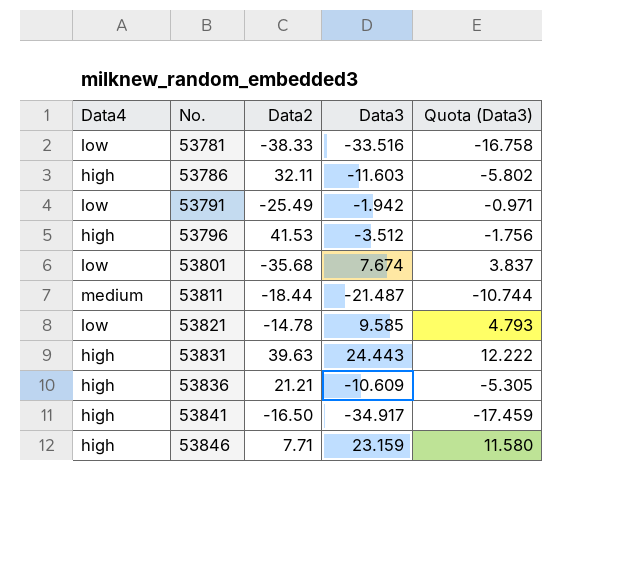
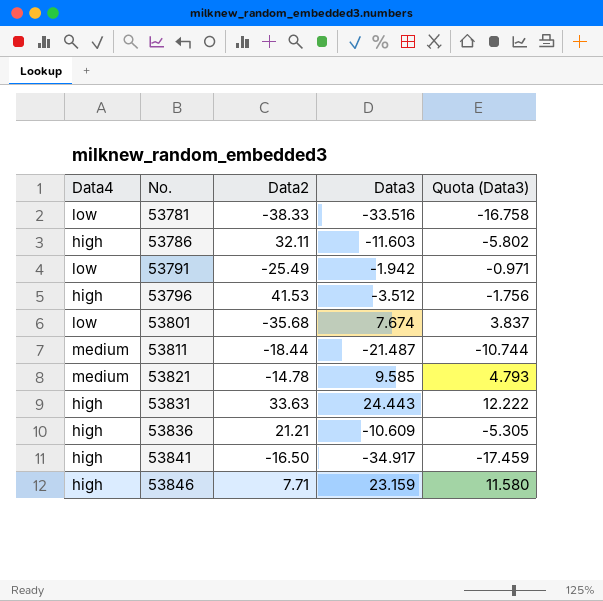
53821 | Data4: low -> medium
53831 | Data2: 39.63 -> 33.63

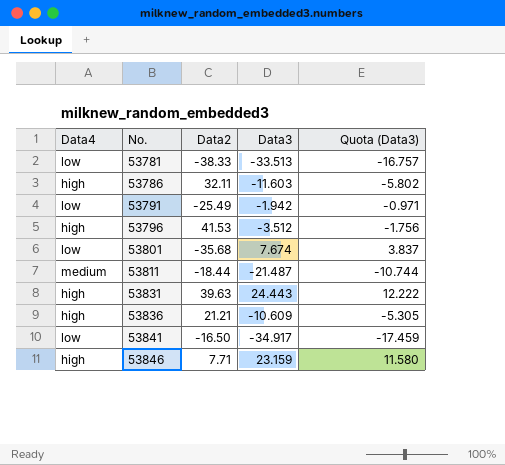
row 53821: medium | -14.78 | 9.585 | 4.793 -> none
53781 | Data3: -33.516 -> -33.513
53781 | Quota (Data3): -16.758 -> -16.757
53831 | Data2: 33.63 -> 39.63
53841 | Data4: high -> low

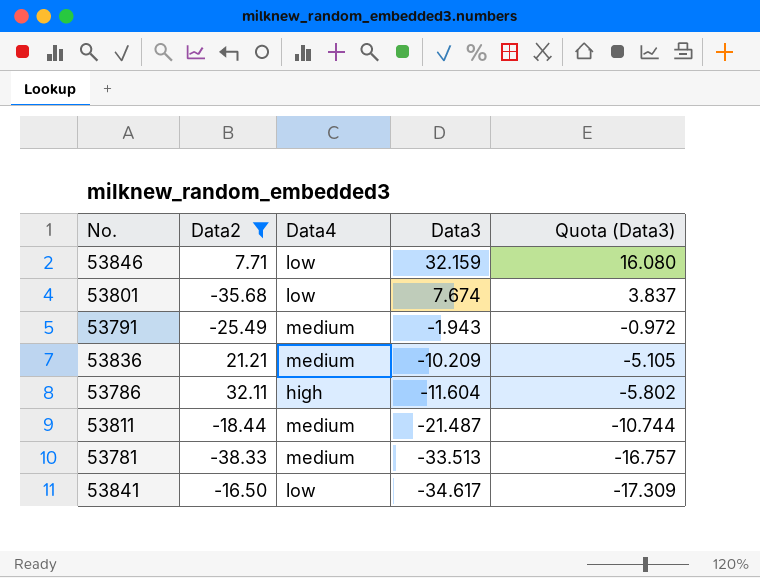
filter: none -> Data2 <= 32.11
row order: No. ascending -> Data3 descending
column Data4 | position: 1 -> 3
53846 | Data4: high -> low
53846 | Data3: 23.159 -> 32.159
53846 | Quota (Data3): 11.580 -> 16.080
53791 | Data4: low -> medium
53791 | Data3: -1.942 -> -1.943
53791 | Quota (Data3): -0.971 -> -0.972
53836 | Data4: high -> medium
53836 | Data3: -10.609 -> -10.209
53836 | Quota (Data3): -5.305 -> -5.105
53786 | Data3: -11.603 -> -11.604
53781 | Data4: low -> medium
53841 | Data3: -34.917 -> -34.617
53841 | Quota (Data3): -17.459 -> -17.309

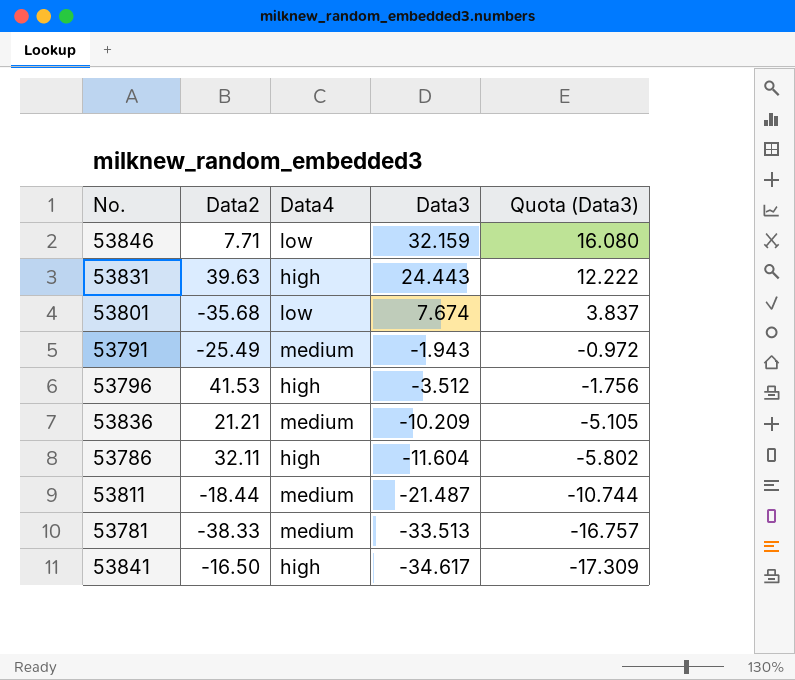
filter: Data2 <= 32.11 -> none
53841 | Data4: low -> high

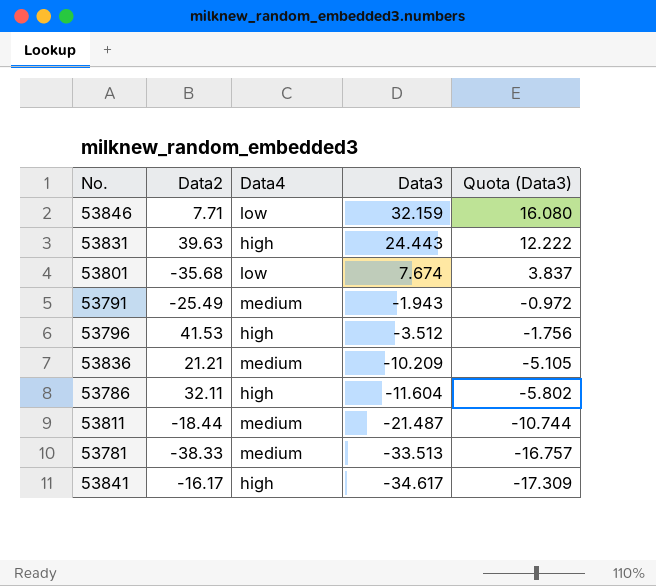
53841 | Data2: -16.50 -> -16.17

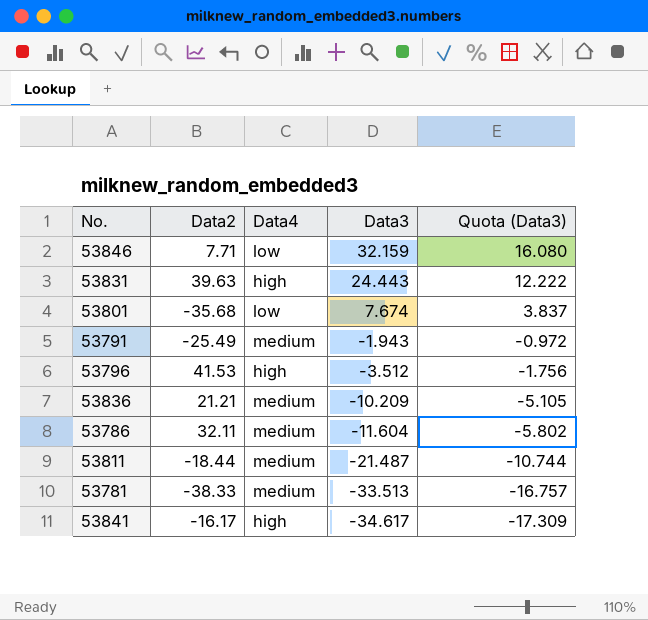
53786 | Data4: high -> medium

